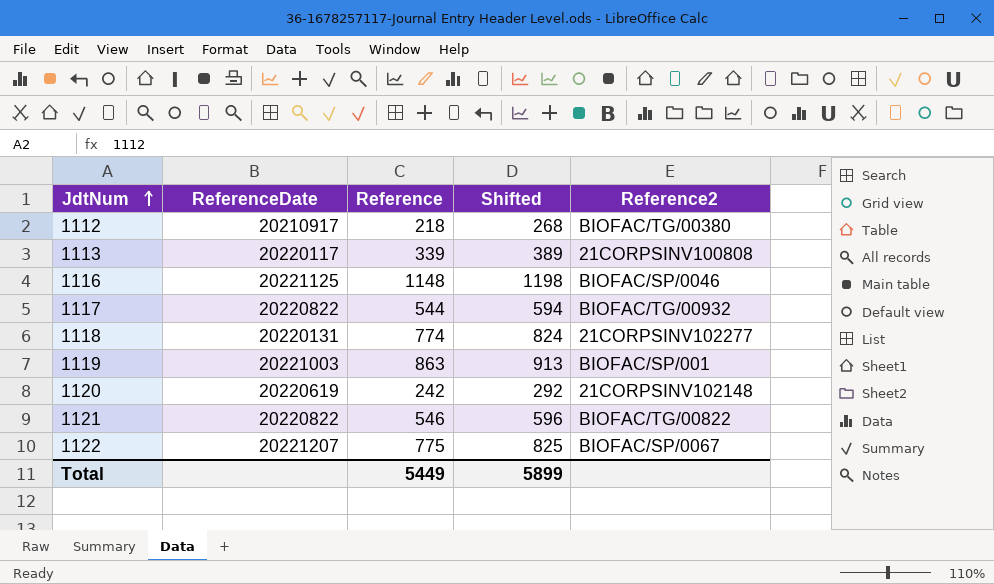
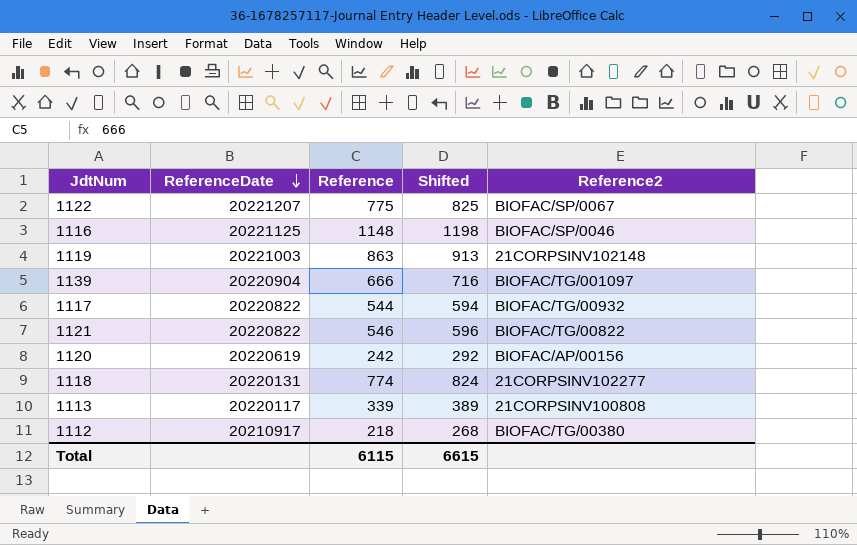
row order: JdtNum ascending -> ReferenceDate descending
1119 | Reference2: BIOFAC/SP/001 -> 21CORPSINV102148
row 1139: none -> 20220904 | 666 | 716 | BIOFAC/TG/001097
1120 | Reference2: 21CORPSINV102148 -> BIOFAC/AP/00156
Total | Reference: 5449 -> 6115
Total | Shifted: 5899 -> 6615

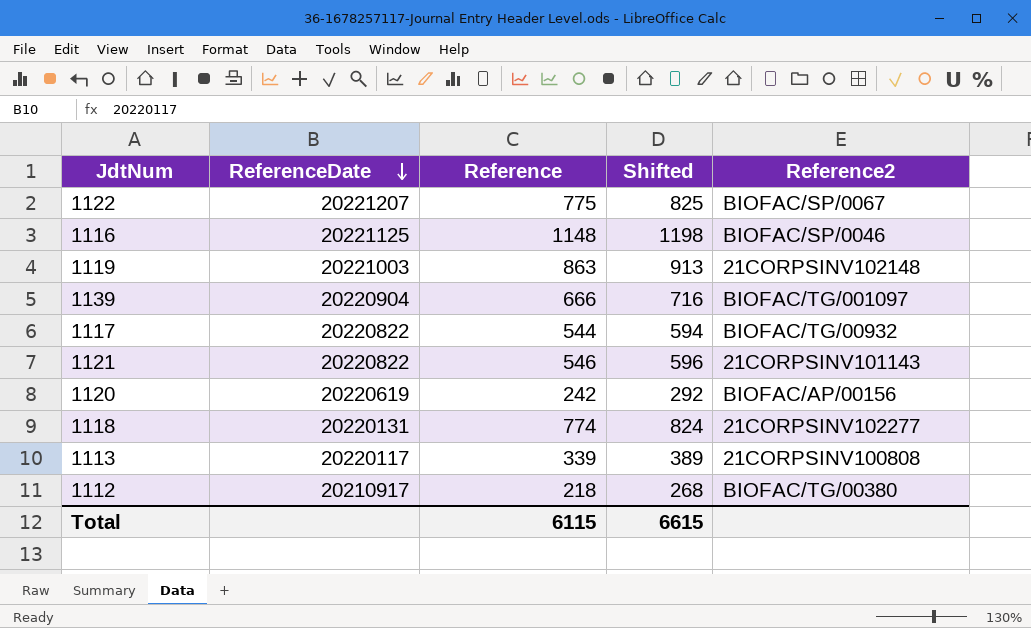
1121 | Reference2: BIOFAC/TG/00822 -> 21CORPSINV101143

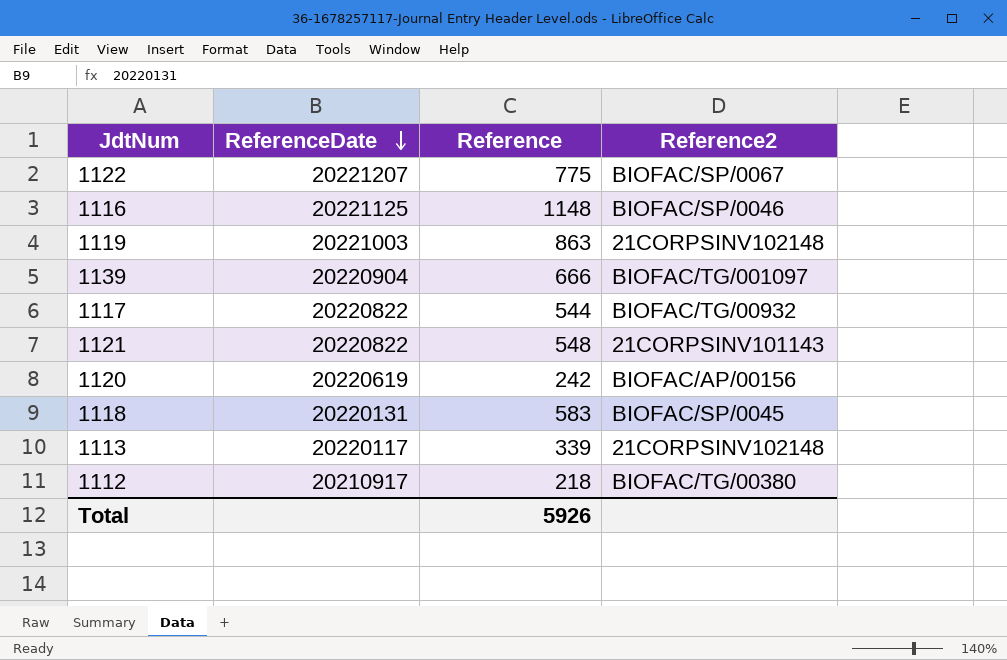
column Shifted | formula: [Reference] + 50 -> none
1121 | Reference: 546 -> 548
1118 | Reference: 774 -> 583
1118 | Reference2: 21CORPSINV102277 -> BIOFAC/SP/0045
1113 | Reference2: 21CORPSINV100808 -> 21CORPSINV102148
Total | Reference: 6115 -> 5926

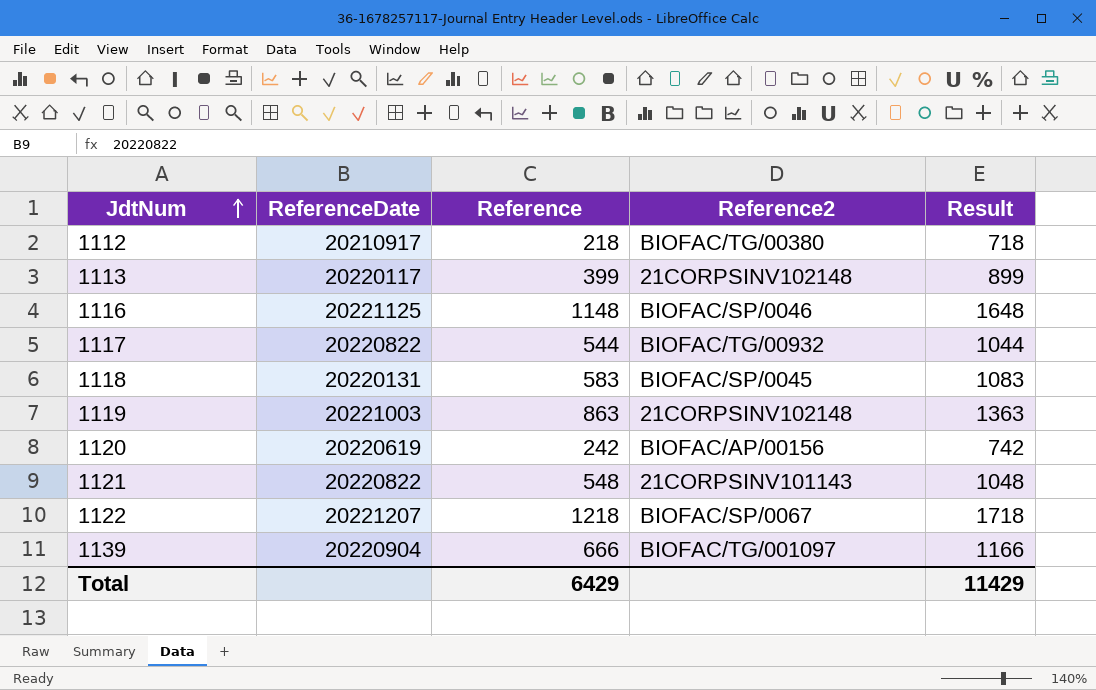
row order: ReferenceDate descending -> JdtNum ascending
column Result | formula: none -> [Reference] + 500
1113 | Reference: 339 -> 399
1122 | Reference: 775 -> 1218
Total | Reference: 5926 -> 6429

